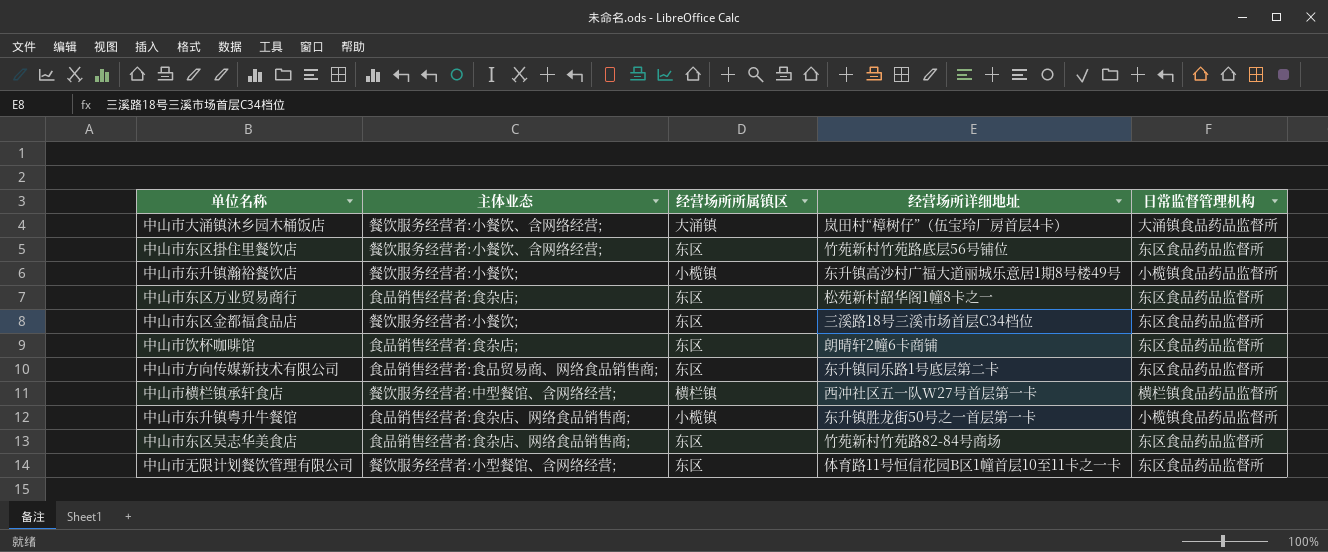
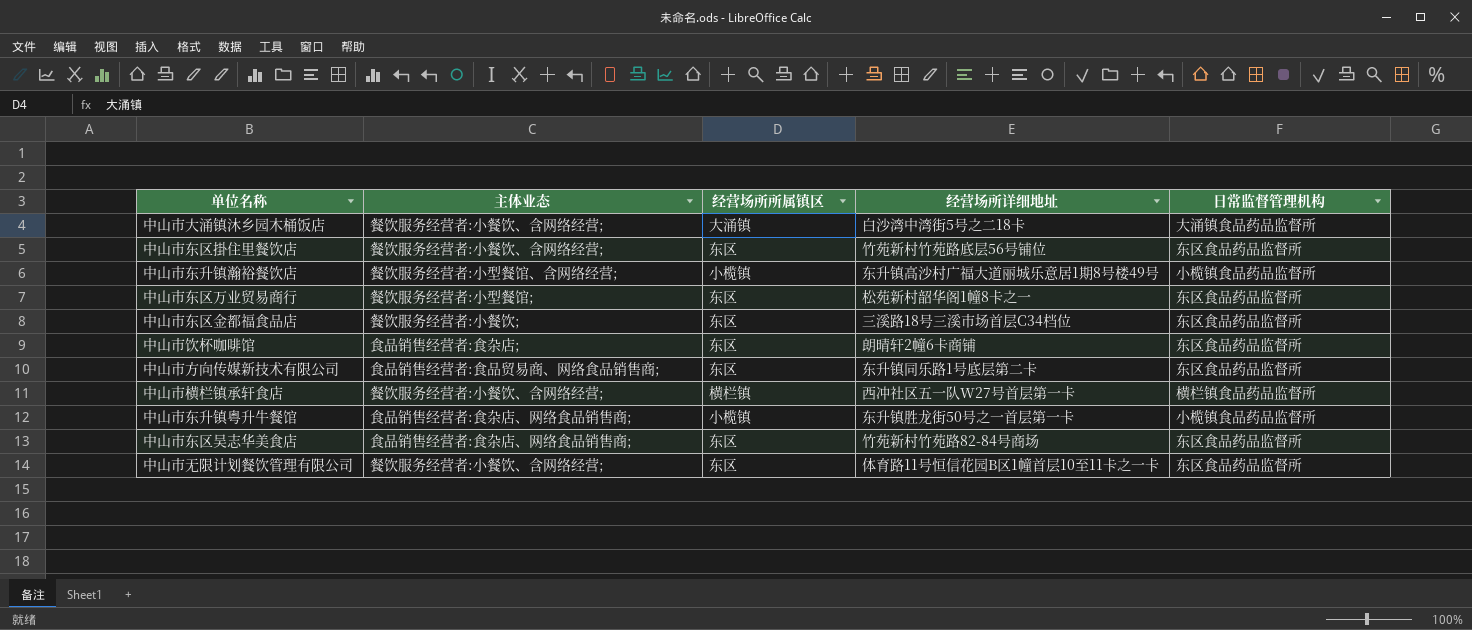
中山市大涌镇沐乡园木桶饭店 | 经营场所详细地址: 岚田村“樟树仔”（伍宝玲厂房首层4卡） -> 白沙湾中湾街5号之二18卡
中山市东升镇瀚裕餐饮店 | 主体业态: 餐饮服务经营者:小餐饮; -> 餐饮服务经营者:小型餐馆、含网络经营;
中山市东区万业贸易商行 | 主体业态: 食品销售经营者:食杂店; -> 餐饮服务经营者:小型餐馆;
中山市横栏镇承轩食店 | 主体业态: 餐饮服务经营者:中型餐馆、含网络经营; -> 餐饮服务经营者:小餐饮、含网络经营;
中山市无限计划餐饮管理有限公司 | 主体业态: 餐饮服务经营者:小型餐馆、含网络经营; -> 餐饮服务经营者:小餐饮、含网络经营;

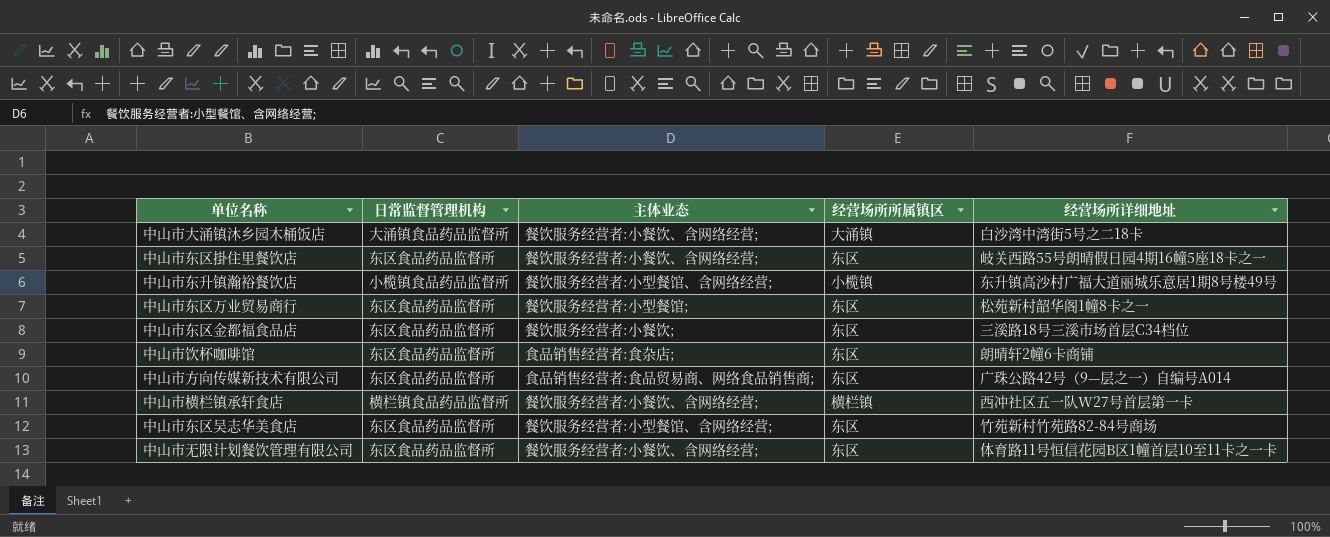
column 日常监督管理机构 | position: 5 -> 2
row 中山市东升镇粤升牛餐馆: 食品销售经营者:食杂店、网络食品销售商; | 小榄镇 | 东升镇胜龙街50号之一首层第一卡 | 小榄镇食品药品监督所 -> none
中山市东区掛住里餐饮店 | 经营场所详细地址: 竹苑新村竹苑路底层56号铺位 -> 岐关西路55号朗晴假日园4期16幢5座18卡之一
中山市方向传媒新技术有限公司 | 经营场所详细地址: 东升镇同乐路1号底层第二卡 -> 广珠公路42号（9—层之一）自编号A014
中山市东区吴志华美食店 | 主体业态: 食品销售经营者:食杂店、网络食品销售商; -> 餐饮服务经营者:小型餐馆、含网络经营;

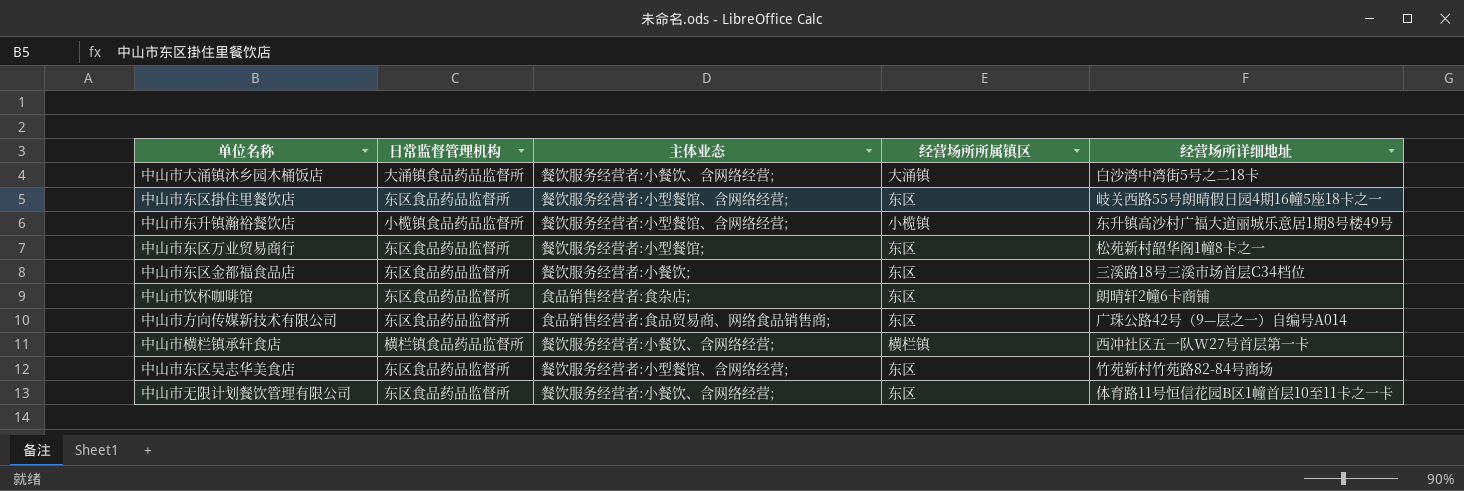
中山市东区掛住里餐饮店 | 主体业态: 餐饮服务经营者:小餐饮、含网络经营; -> 餐饮服务经营者:小型餐馆、含网络经营;

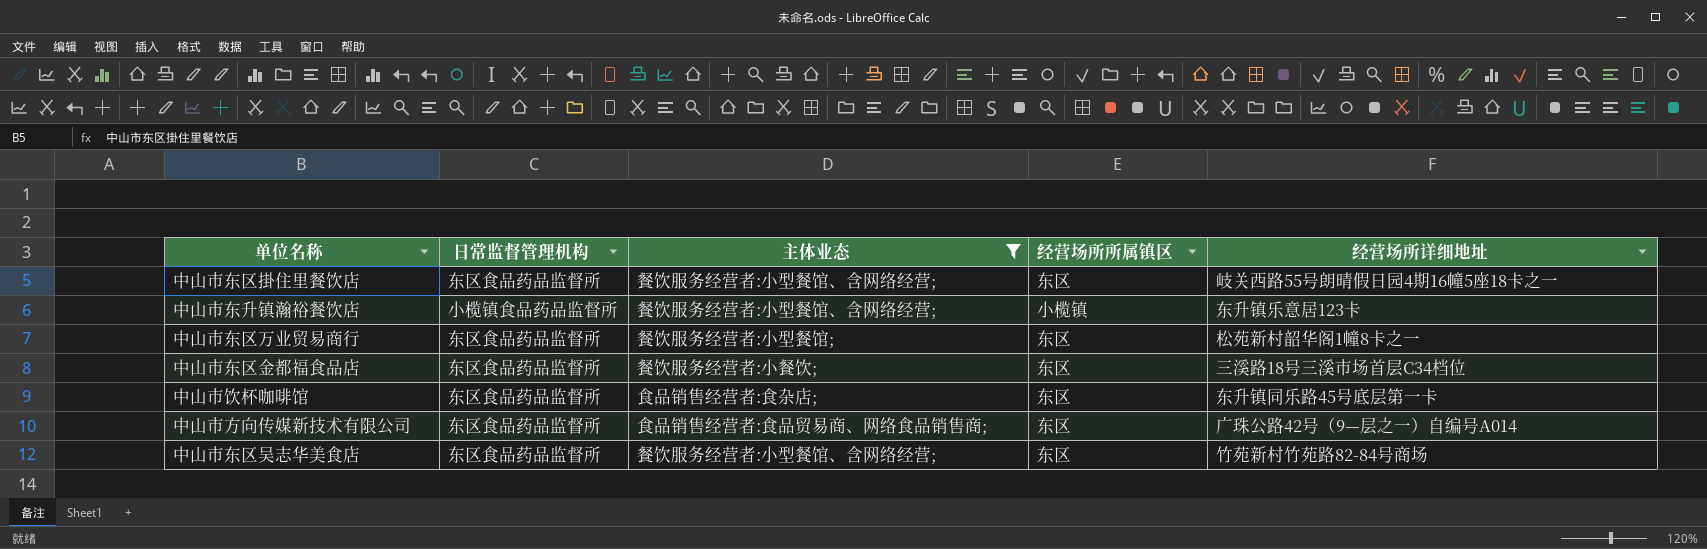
filter: none -> 主体业态 != 餐饮服务经营者:小餐饮、含网络经营;
中山市东升镇瀚裕餐饮店 | 经营场所详细地址: 东升镇高沙村广福大道丽城乐意居1期8号楼49号 -> 东升镇乐意居123卡
中山市饮杯咖啡馆 | 经营场所详细地址: 朗晴轩2幢6卡商铺 -> 东升镇同乐路45号底层第一卡

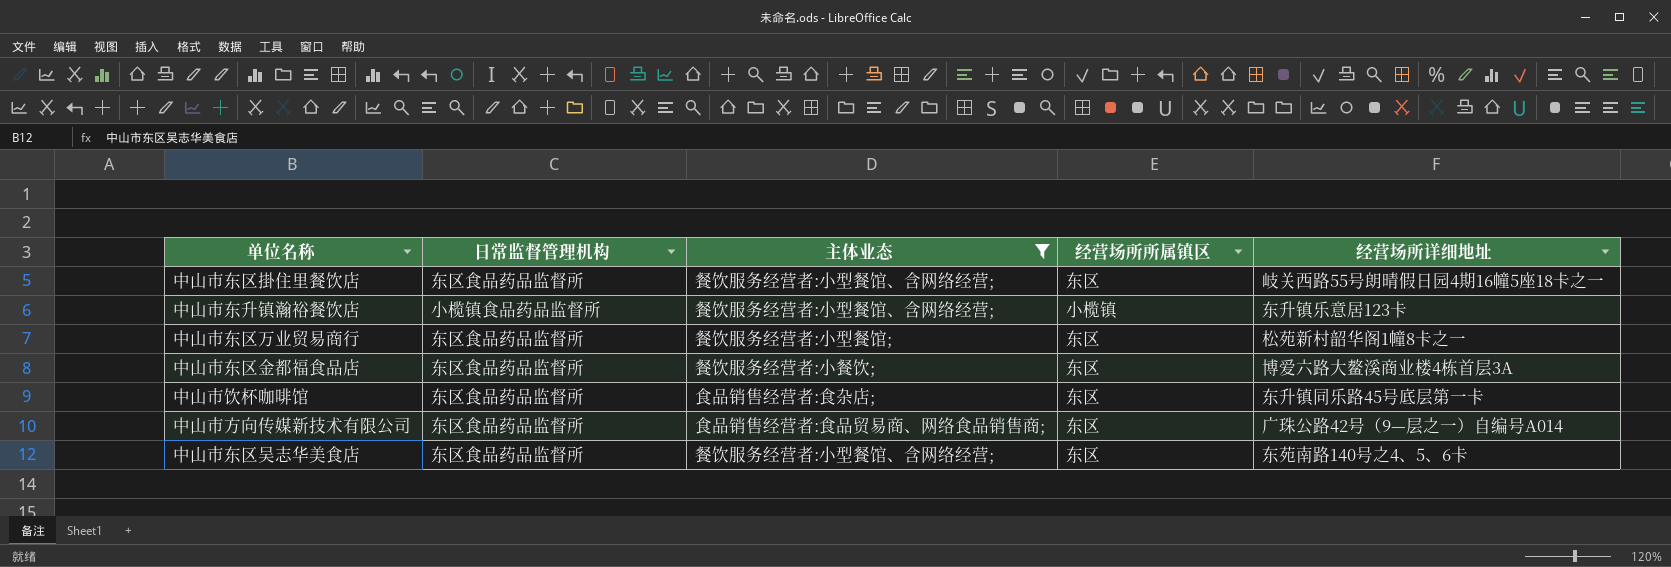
中山市东区金都福食品店 | 经营场所详细地址: 三溪路18号三溪市场首层C34档位 -> 博爱六路大鳌溪商业楼4栋首层3A
中山市东区吴志华美食店 | 经营场所详细地址: 竹苑新村竹苑路82-84号商场 -> 东苑南路140号之4、5、6卡

